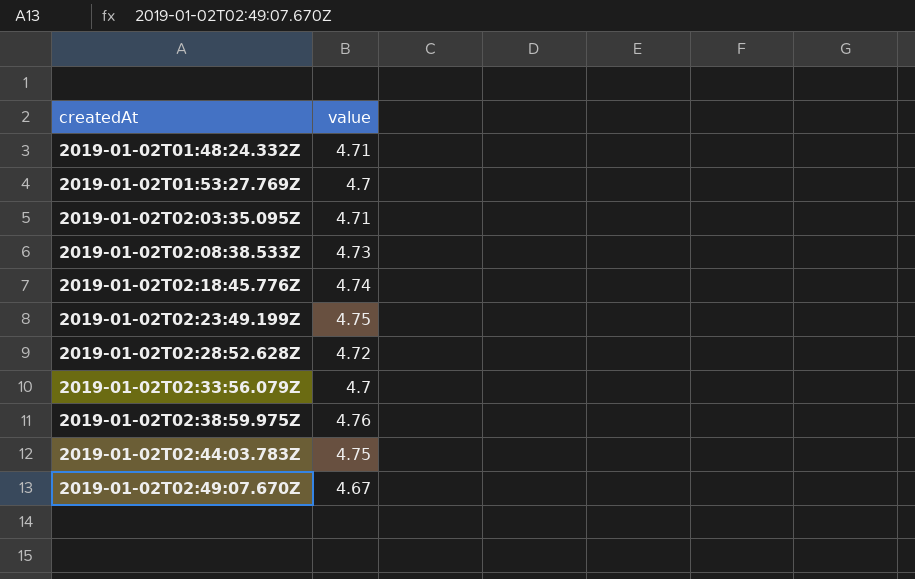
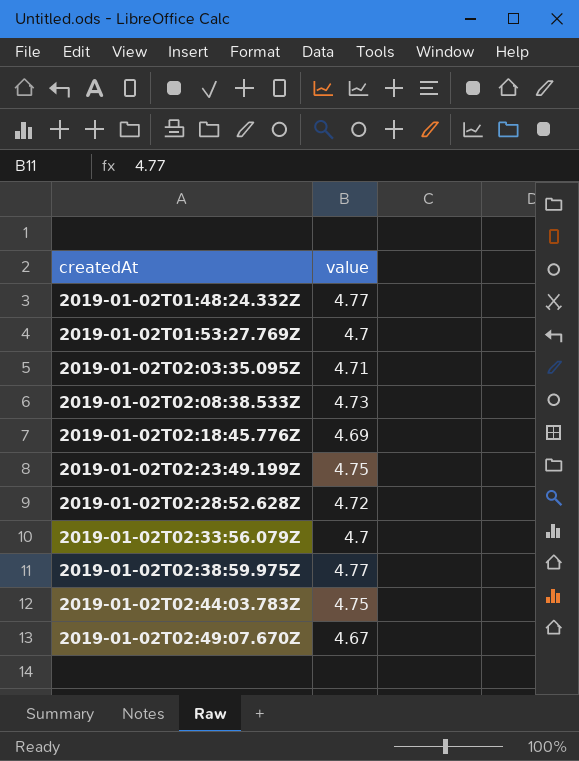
2019-01-02T01:48:24.332Z | value: 4.71 -> 4.77
2019-01-02T02:18:45.776Z | value: 4.74 -> 4.69
2019-01-02T02:38:59.975Z | value: 4.76 -> 4.77

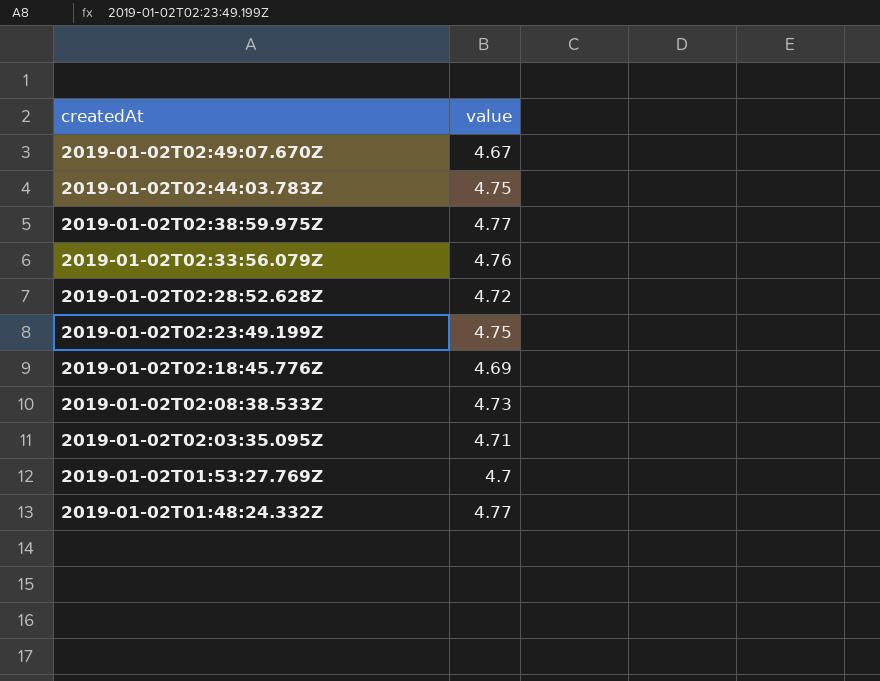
row order: createdAt ascending -> createdAt descending
2019-01-02T02:33:56.079Z | value: 4.7 -> 4.76

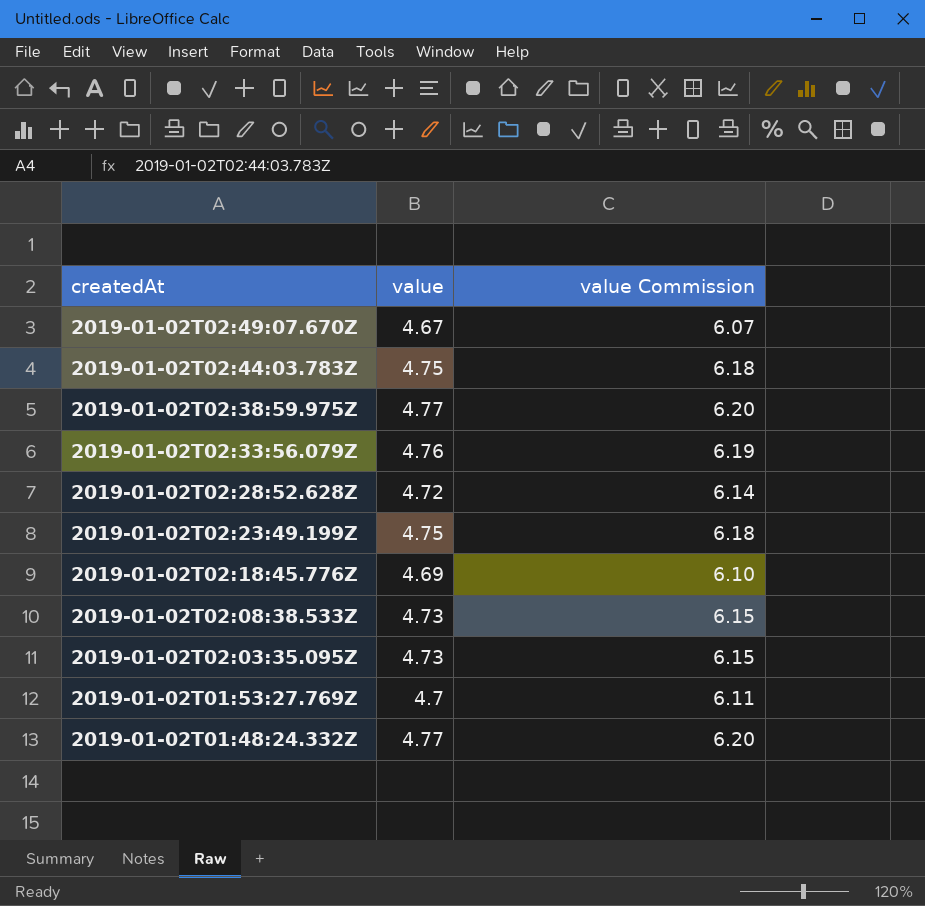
column value Commission | formula: none -> [value] * 1.3
2019-01-02T02:03:35.095Z | value: 4.71 -> 4.73

